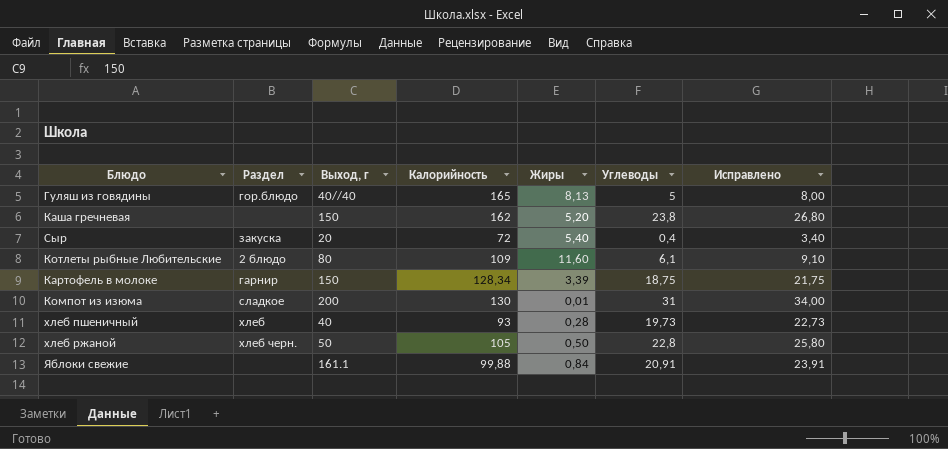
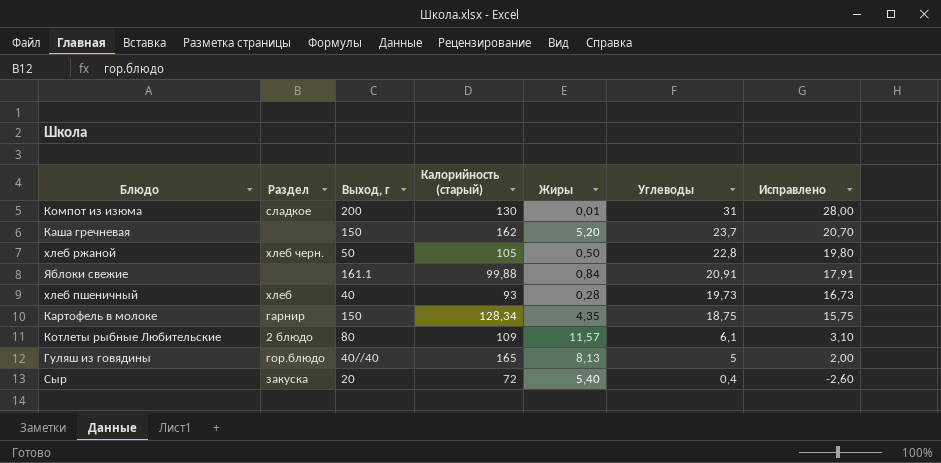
row order: none -> Углеводы descending
column name: Калорийность -> Калорийность (старый)
column Исправлено | formula: [Углеводы] + 3 -> [Углеводы] - 3
Каша гречневая | Углеводы: 23,8 -> 23,7
Картофель в молоке | Жиры: 3,39 -> 4,35
Котлеты рыбные Любительские | Жиры: 11,60 -> 11,57

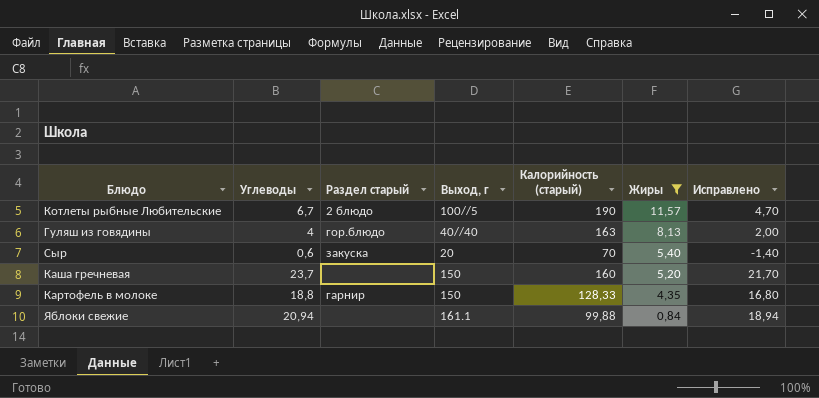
filter: none -> Жиры >= 0,84
row order: Углеводы descending -> Жиры descending
column Углеводы | position: 6 -> 2
column name: Раздел -> Раздел старый
column Исправлено | formula: [Углеводы] - 3 -> [Углеводы] - 2
Котлеты рыбные Любительские | Углеводы: 6,1 -> 6,7
Котлеты рыбные Любительские | Выход, г: 80 -> 100//5
Котлеты рыбные Любительские | Калорийность (старый): 109 -> 190
Гуляш из говядины | Углеводы: 5 -> 4
Гуляш из говядины | Калорийность (старый): 165 -> 163
Сыр | Углеводы: 0,4 -> 0,6
Сыр | Калорийность (старый): 72 -> 70
Каша гречневая | Калорийность (старый): 162 -> 160
Картофель в молоке | Углеводы: 18,75 -> 18,8
Картофель в молоке | Калорийность (старый): 128,34 -> 128,33
Яблоки свежие | Углеводы: 20,91 -> 20,94

